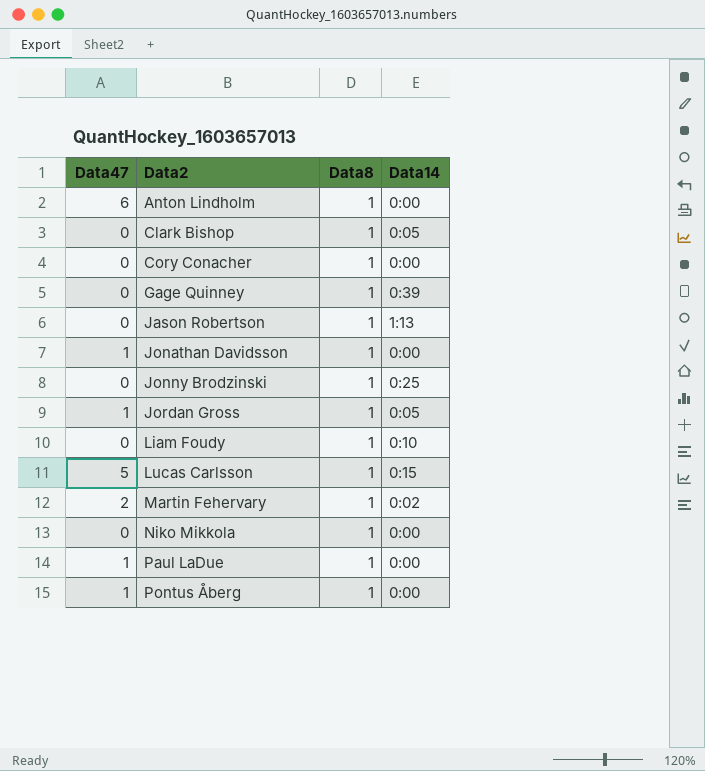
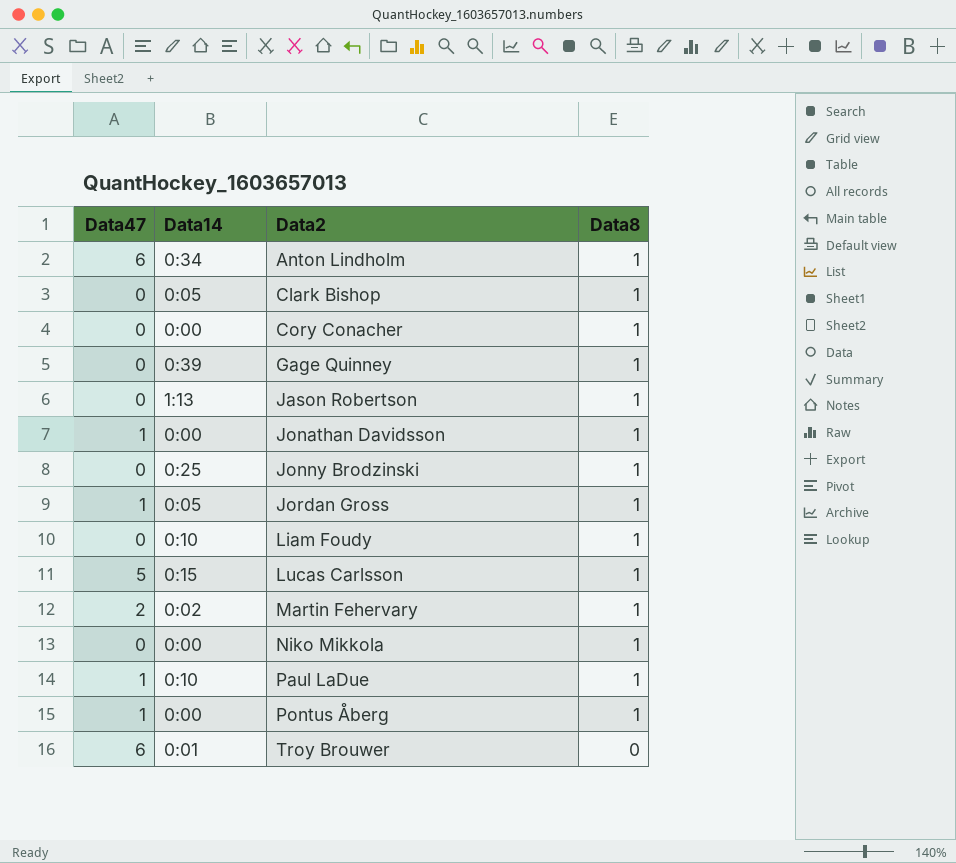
column Data14 | position: 4 -> 2
Anton Lindholm | Data14: 0:00 -> 0:34
Paul LaDue | Data14: 0:00 -> 0:10
row Troy Brouwer: none -> 6 | 0:01 | 0

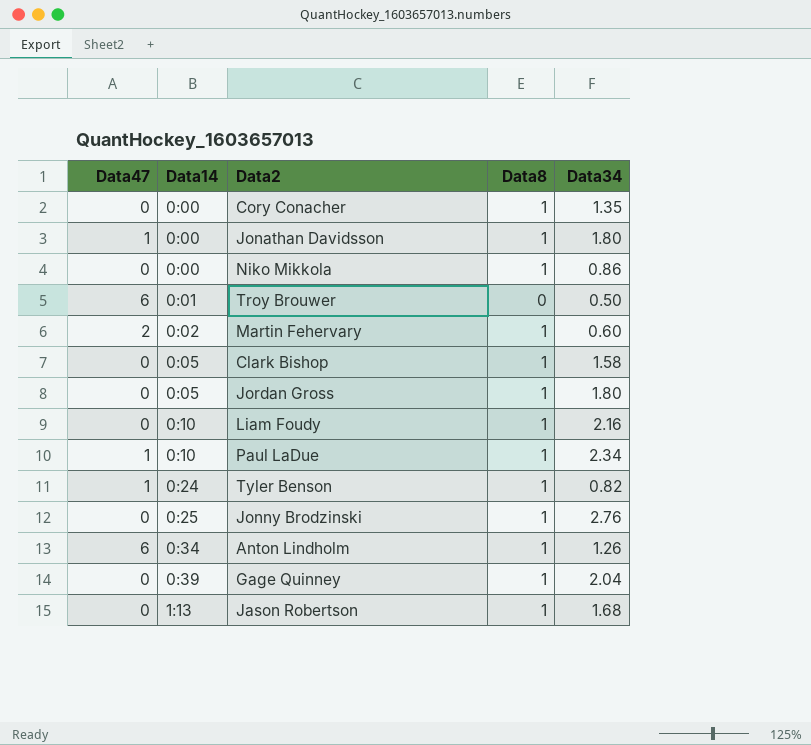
row order: Data2 ascending -> Data14 ascending
column Data34 | position: none -> 5
row Lucas Carlsson: 5 | 0:15 | 1 -> none
row Pontus Åberg: 1 | 0:00 | 1 -> none
Jordan Gross | Data47: 1 -> 0
row Tyler Benson: none -> 1 | 0:24 | 1 | 0.82

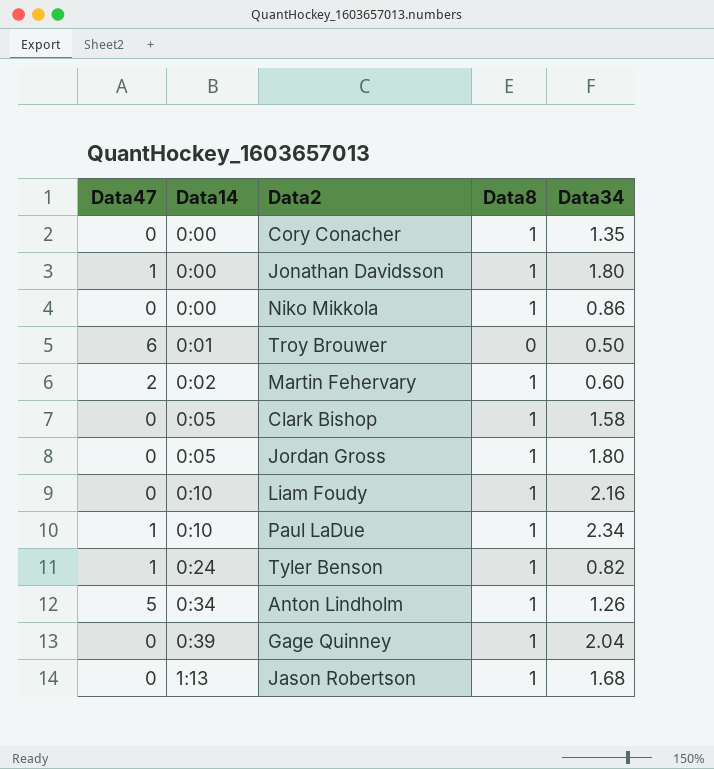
row Jonny Brodzinski: 0 | 0:25 | 1 | 2.76 -> none
Anton Lindholm | Data47: 6 -> 5

